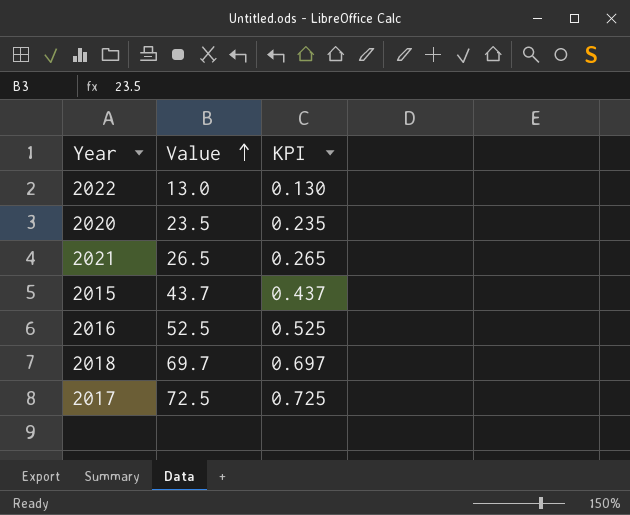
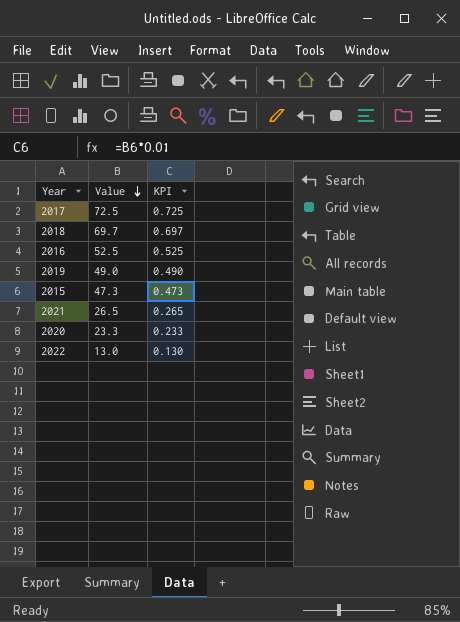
row order: Value ascending -> Value descending
row 2019: none -> 49.0 | 0.490
2015 | Value: 43.7 -> 47.3
2015 | KPI: 0.437 -> 0.473
2020 | Value: 23.5 -> 23.3
2020 | KPI: 0.235 -> 0.233

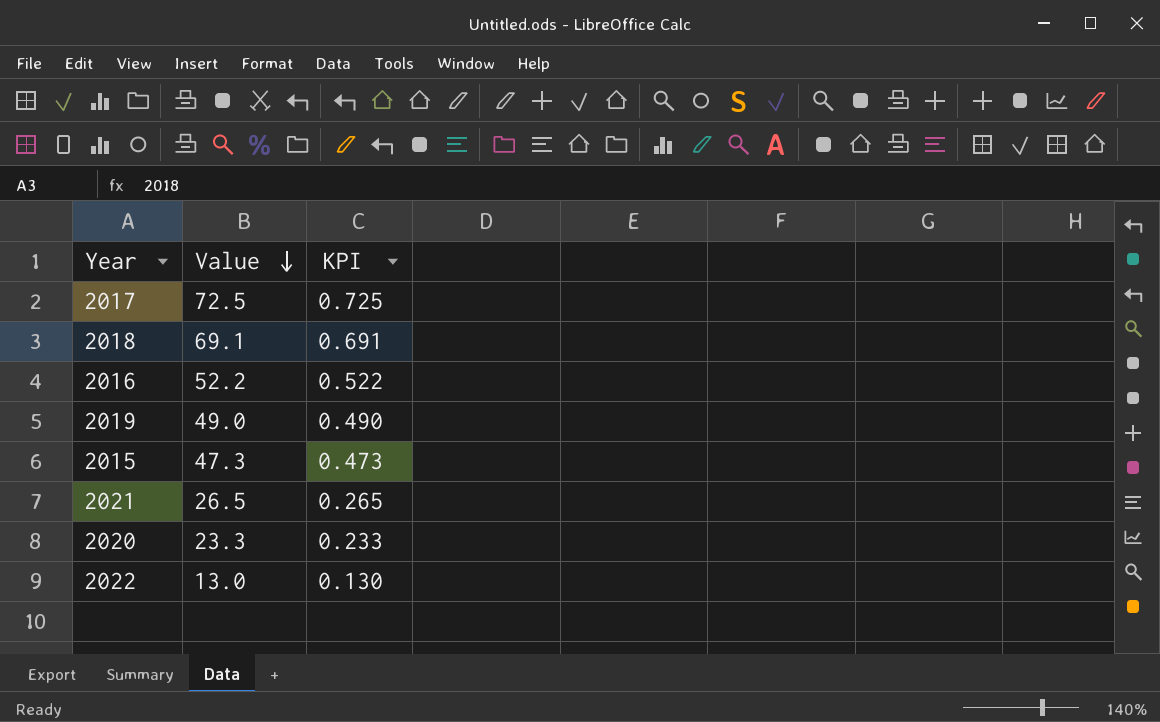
2018 | Value: 69.7 -> 69.1
2018 | KPI: 0.697 -> 0.691
2016 | Value: 52.5 -> 52.2
2016 | KPI: 0.525 -> 0.522

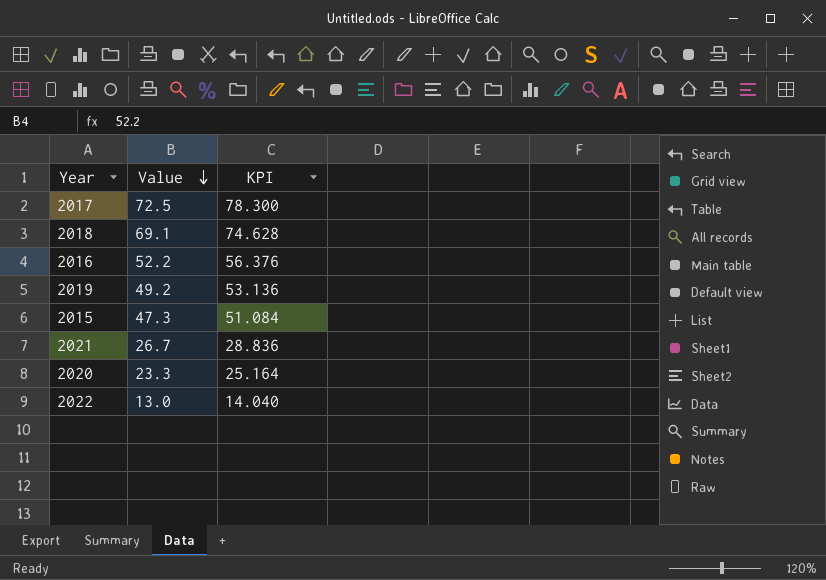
column KPI | formula: [Value] * 0.01 -> [Value] * 1.08
2019 | Value: 49.0 -> 49.2
2021 | Value: 26.5 -> 26.7

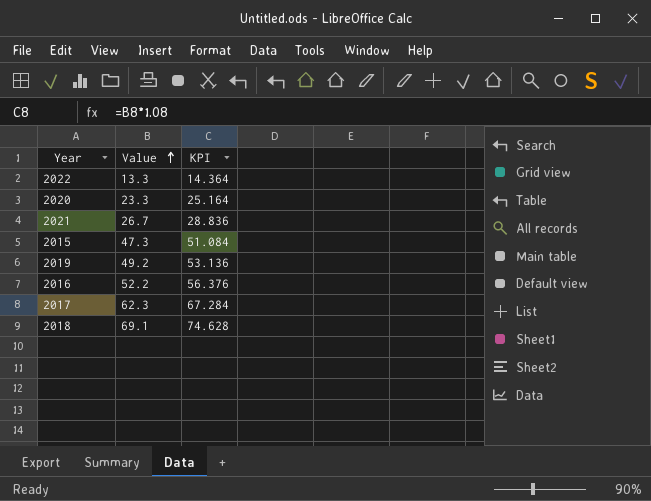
row order: Value descending -> Value ascending
2022 | Value: 13.0 -> 13.3
2022 | KPI: 14.040 -> 14.364
2017 | Value: 72.5 -> 62.3
2017 | KPI: 78.300 -> 67.284

